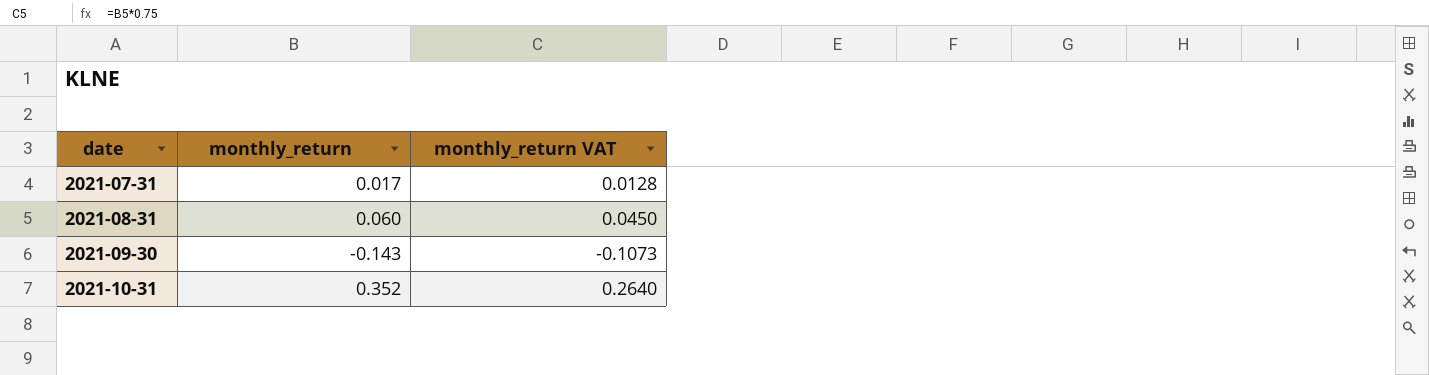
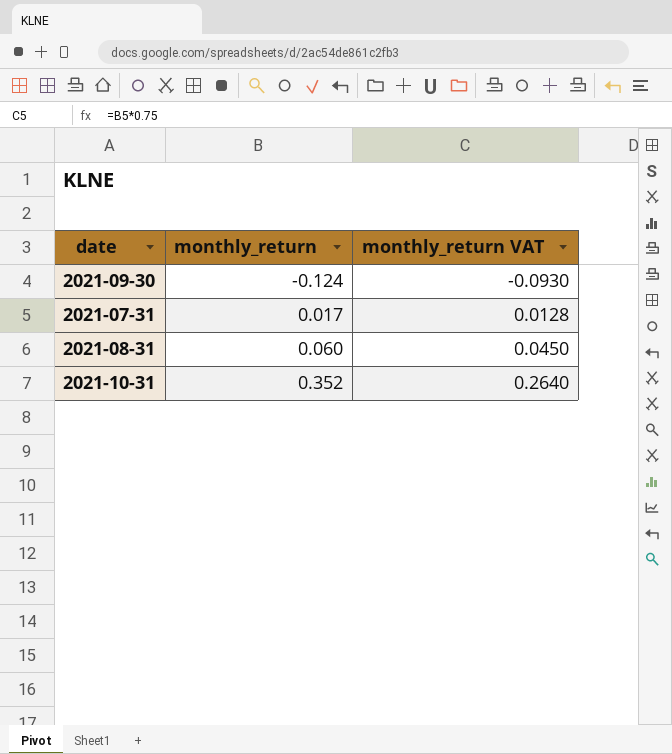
row order: date ascending -> monthly_return ascending
2021-09-30 | monthly_return: -0.143 -> -0.124
2021-09-30 | monthly_return VAT: -0.1073 -> -0.0930

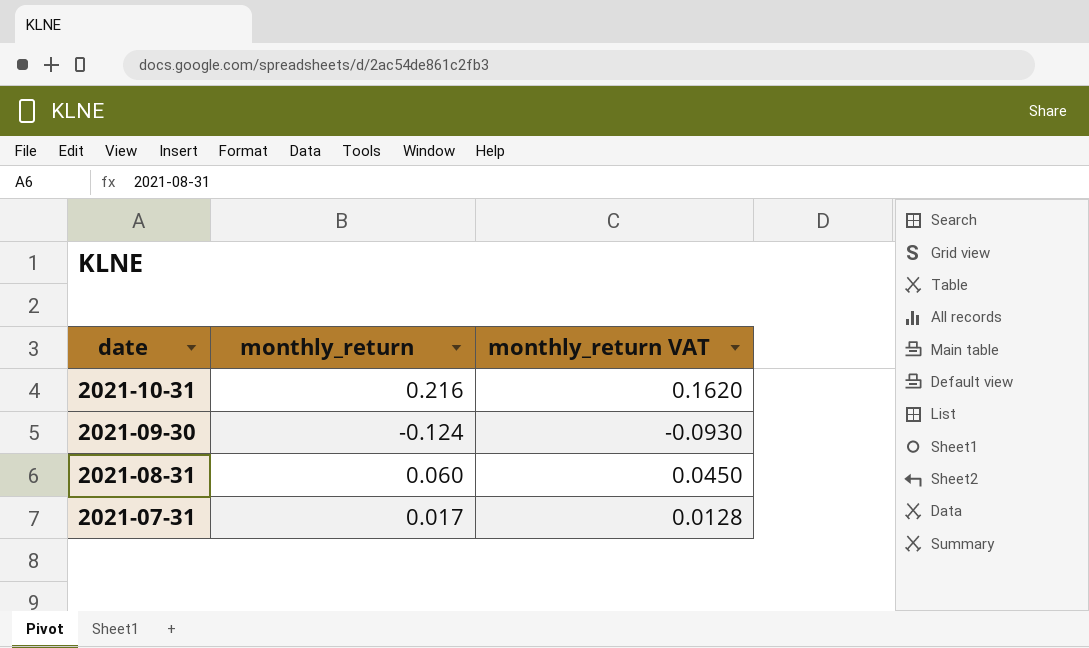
row order: monthly_return ascending -> date descending
2021-10-31 | monthly_return: 0.352 -> 0.216
2021-10-31 | monthly_return VAT: 0.2640 -> 0.1620

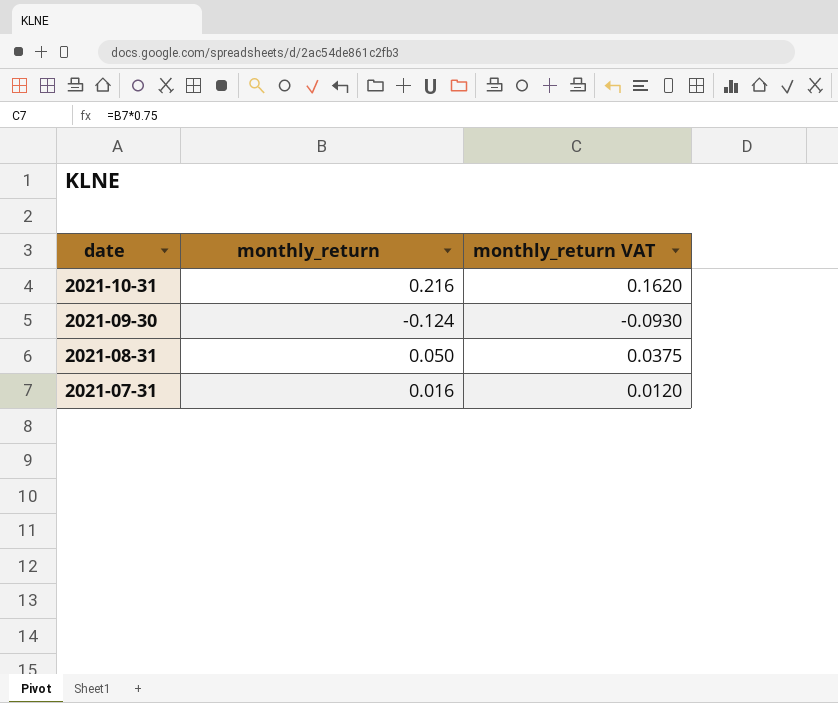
2021-08-31 | monthly_return: 0.060 -> 0.050
2021-08-31 | monthly_return VAT: 0.0450 -> 0.0375
2021-07-31 | monthly_return: 0.017 -> 0.016
2021-07-31 | monthly_return VAT: 0.0128 -> 0.0120

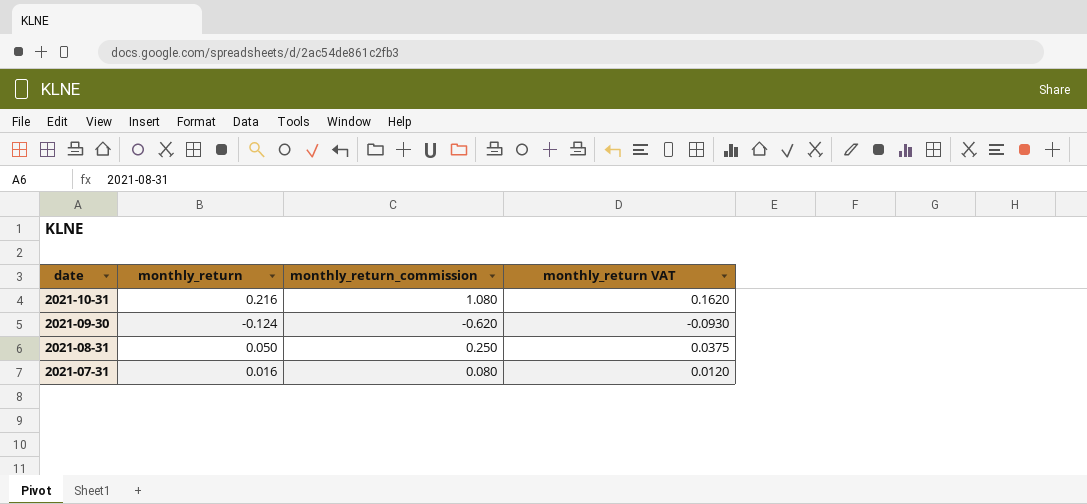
column monthly_return_commission | formula: none -> [monthly_return] * 5

